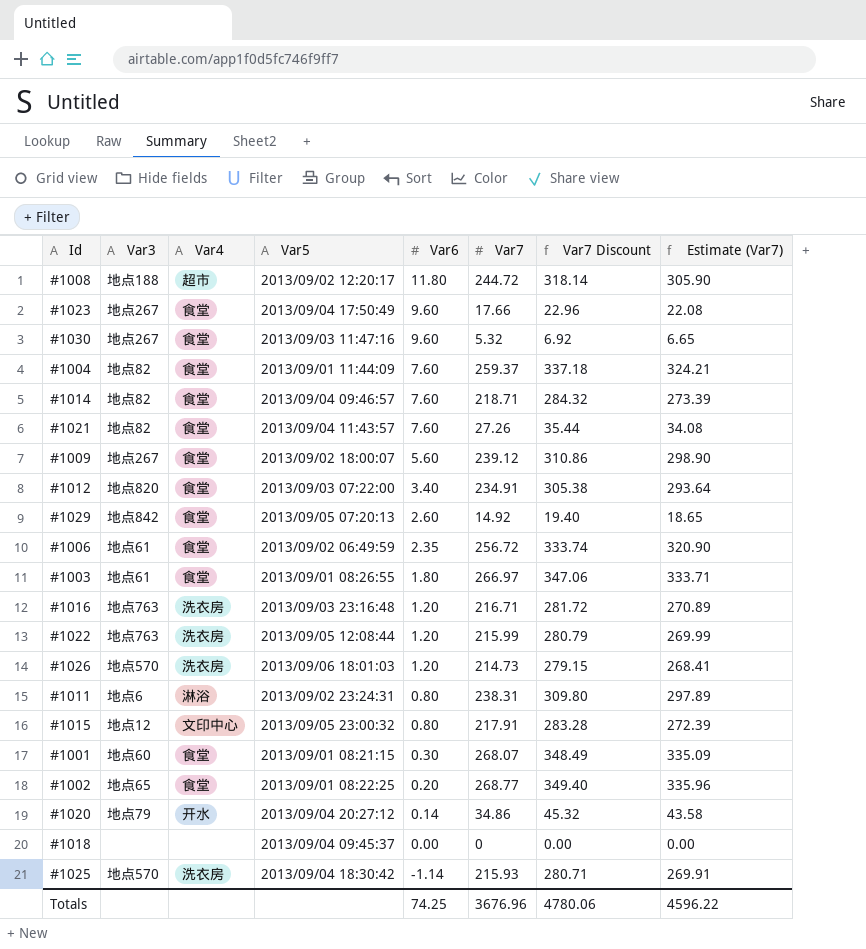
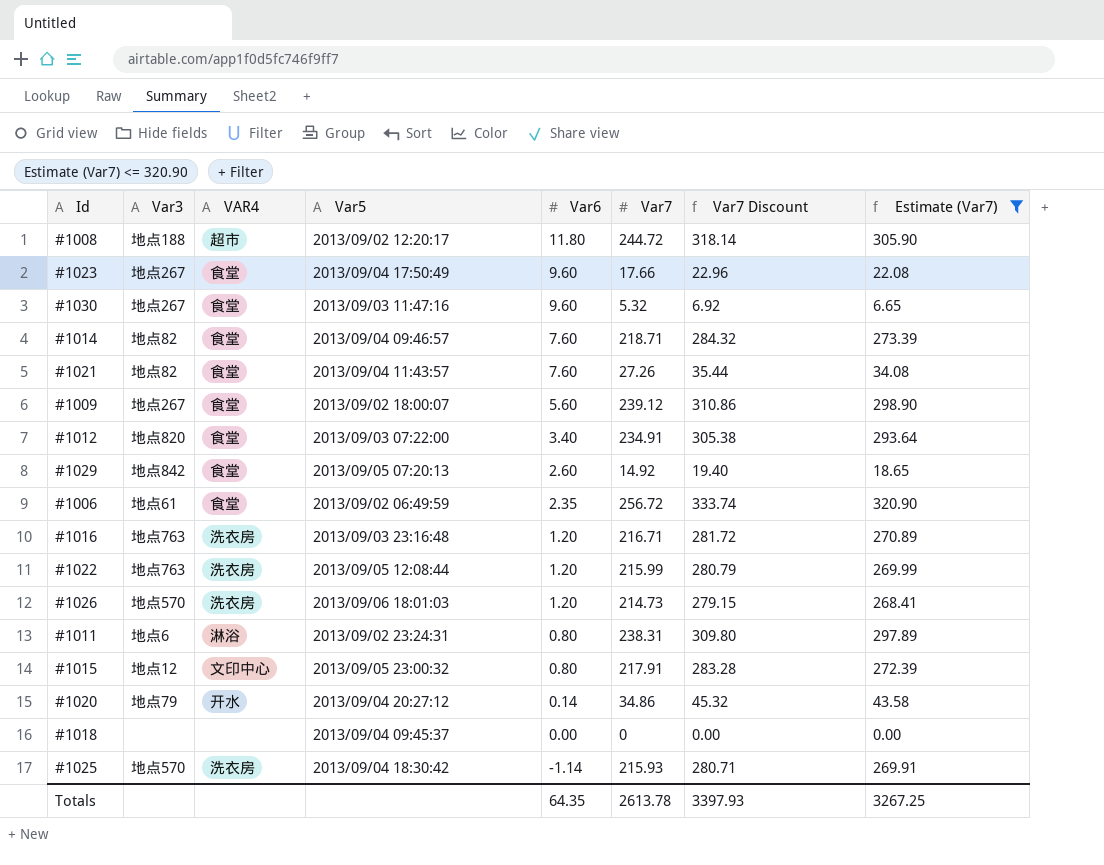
filter: none -> Estimate (Var7) <= 320.90
column name: Var4 -> VAR4
Totals | Var6: 74.25 -> 64.35
Totals | Var7: 3676.96 -> 2613.78
Totals | Var7 Discount: 4780.06 -> 3397.93
Totals | Estimate (Var7): 4596.22 -> 3267.25

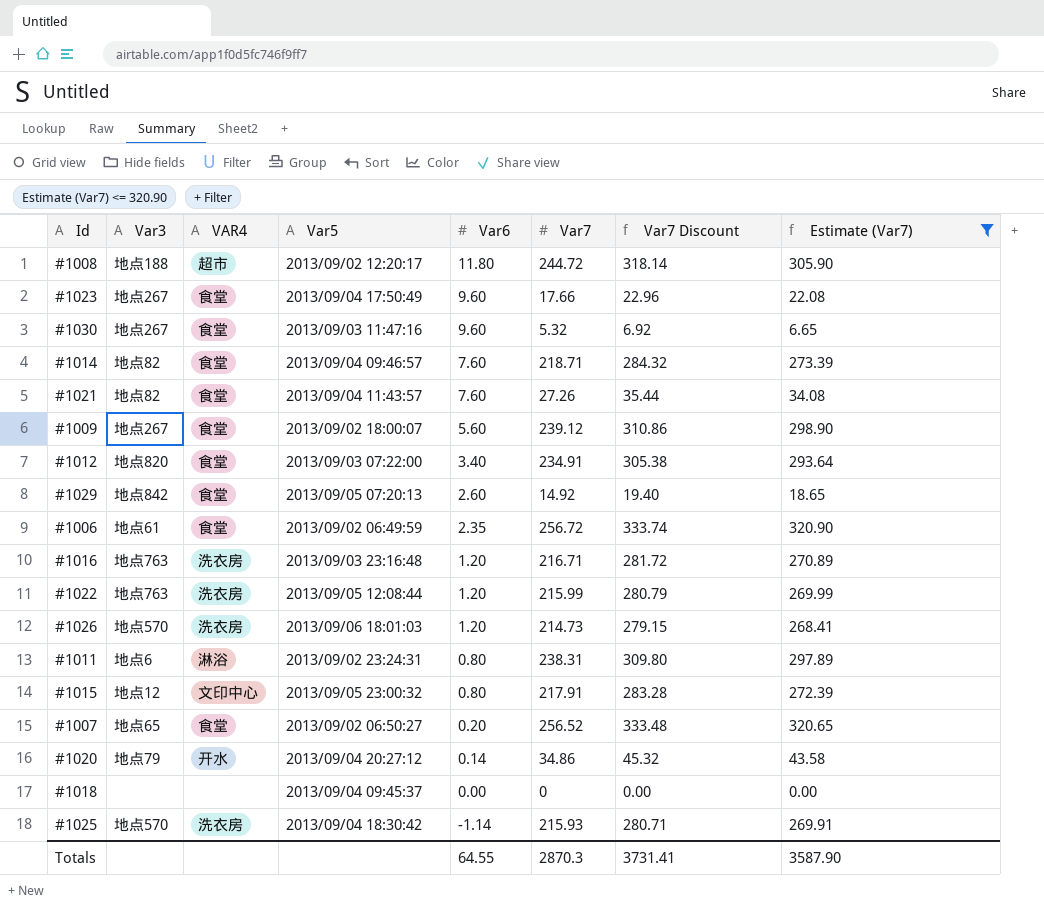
row #1007: none -> 地点65 | 食堂 | 2013/09/02 06:50:27 | 0.20 | 256.52 | 333.48 | 320.65
Totals | Var6: 64.35 -> 64.55
Totals | Var7: 2613.78 -> 2870.3
Totals | Var7 Discount: 3397.93 -> 3731.41
Totals | Estimate (Var7): 3267.25 -> 3587.90

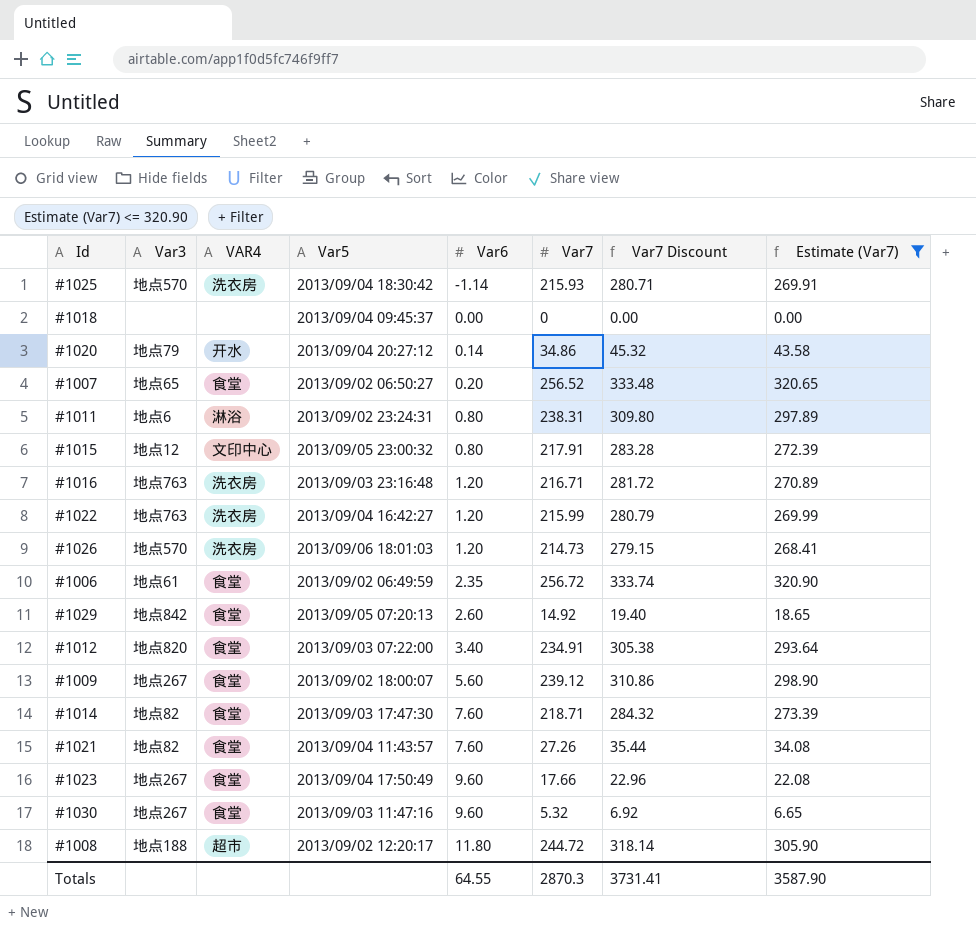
row order: Var6 descending -> Var6 ascending
#1022 | Var5: 2013/09/05 12:08:44 -> 2013/09/04 16:42:27
#1014 | Var5: 2013/09/04 09:46:57 -> 2013/09/03 17:47:30

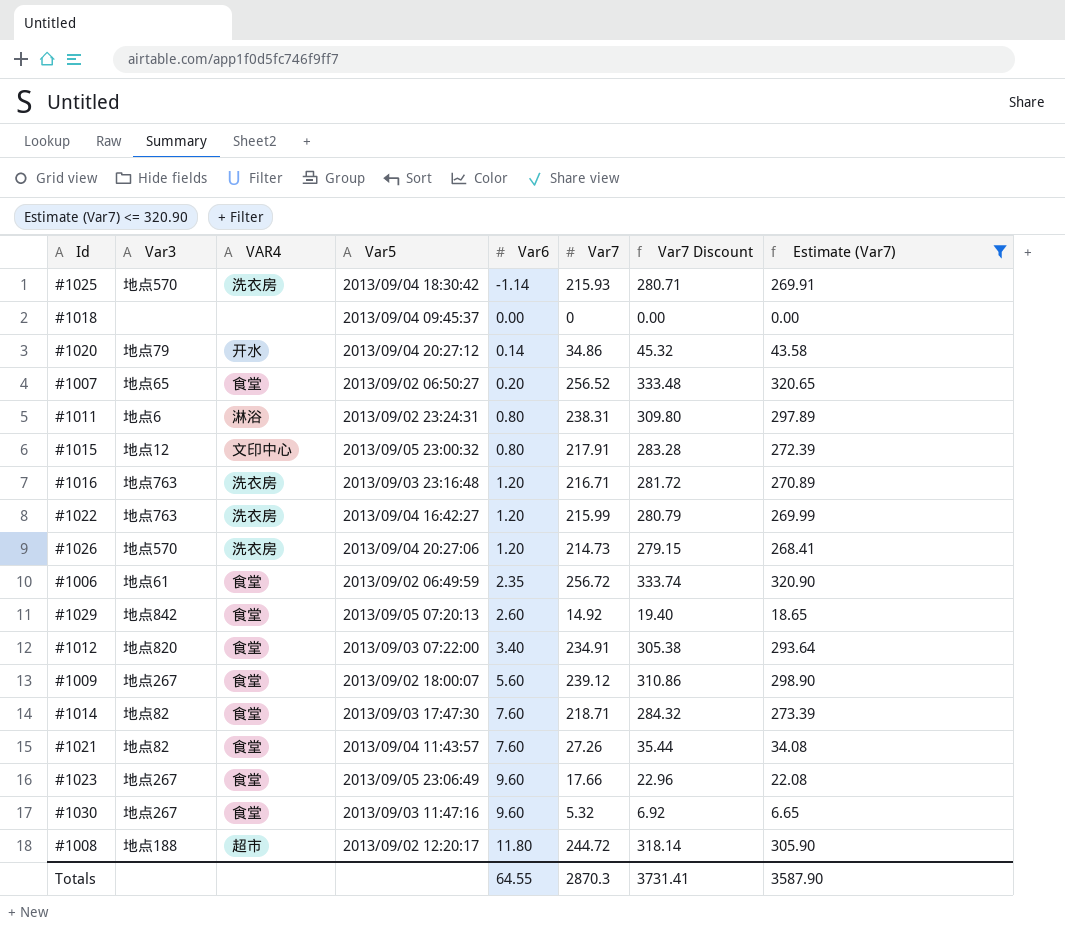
#1026 | Var5: 2013/09/06 18:01:03 -> 2013/09/04 20:27:06
#1023 | Var5: 2013/09/04 17:50:49 -> 2013/09/05 23:06:49

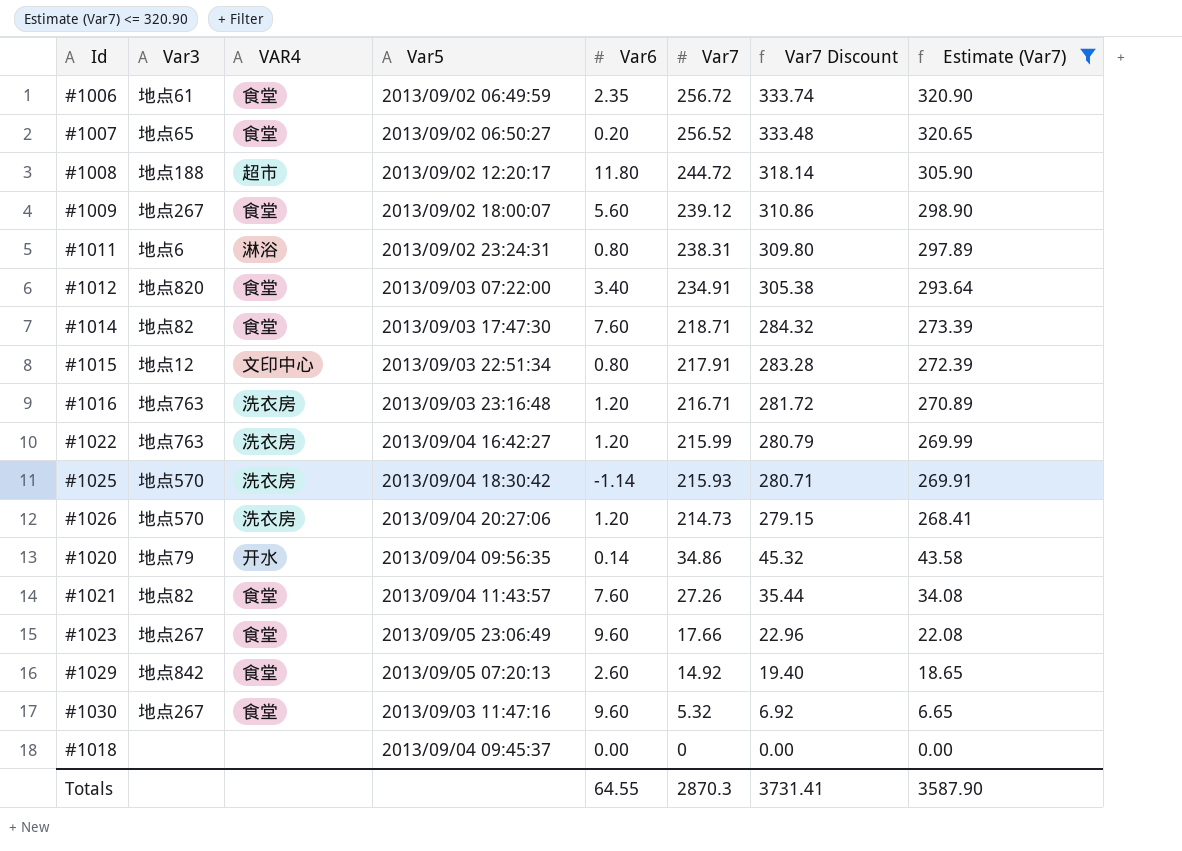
row order: Var6 ascending -> Var7 descending
#1015 | Var5: 2013/09/05 23:00:32 -> 2013/09/03 22:51:34
#1020 | Var5: 2013/09/04 20:27:12 -> 2013/09/04 09:56:35

